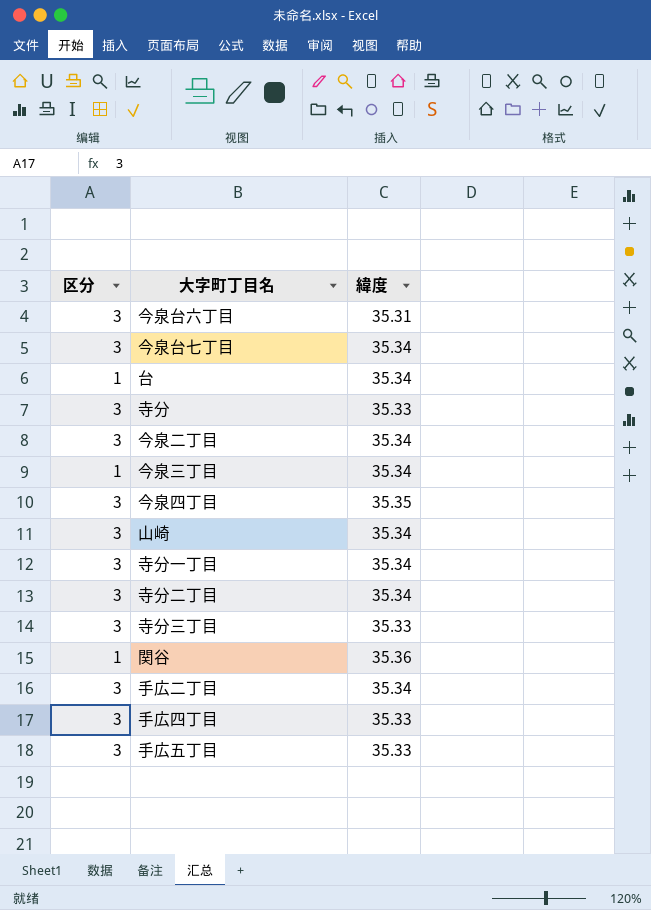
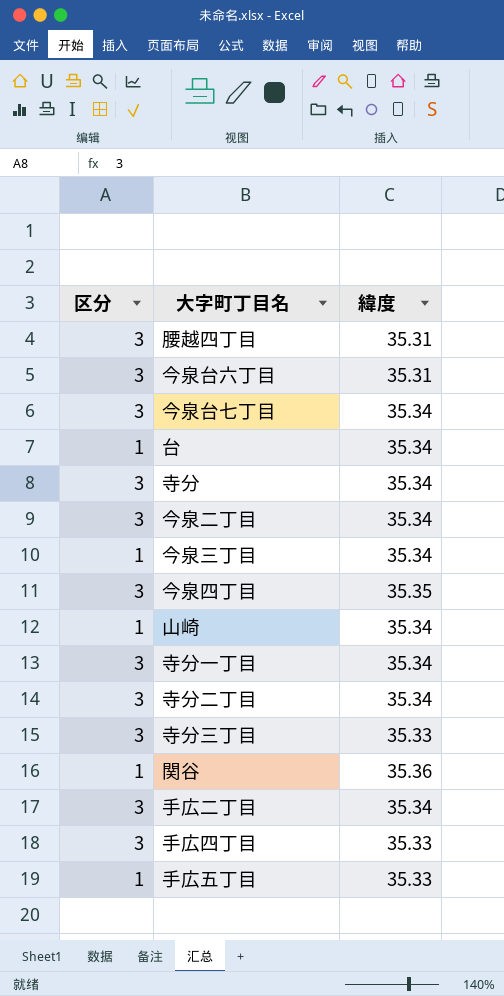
row 腰越四丁目: none -> 3 | 35.31
寺分 | 緯度: 35.33 -> 35.34
山崎 | 区分: 3 -> 1
手広五丁目 | 区分: 3 -> 1

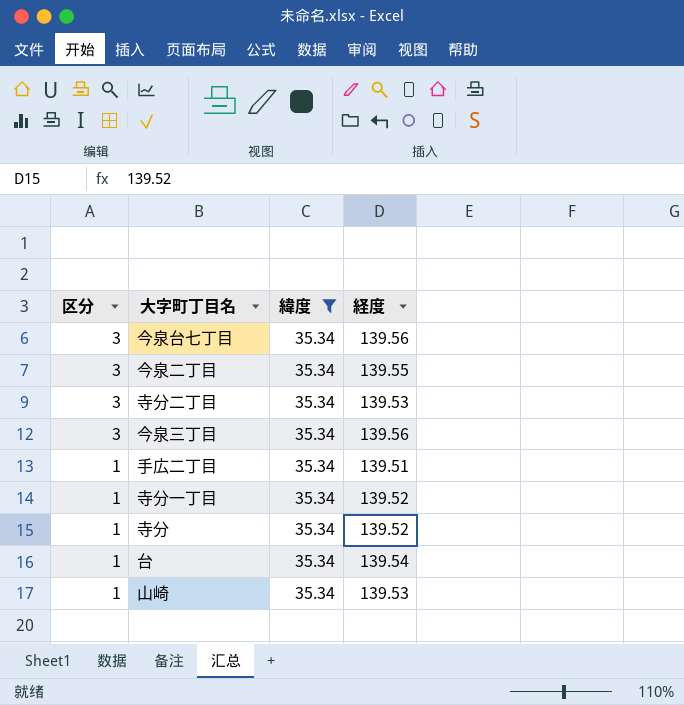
filter: none -> 緯度 = 35.34
row order: none -> 区分 descending
column 経度 | position: none -> 4
今泉三丁目 | 区分: 1 -> 3
手広二丁目 | 区分: 3 -> 1
寺分一丁目 | 区分: 3 -> 1
寺分 | 区分: 3 -> 1

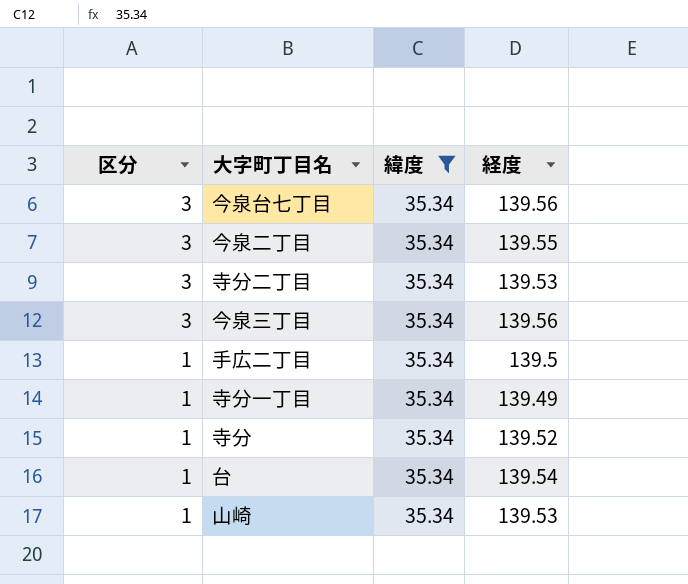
手広二丁目 | 経度: 139.51 -> 139.5
寺分一丁目 | 経度: 139.52 -> 139.49

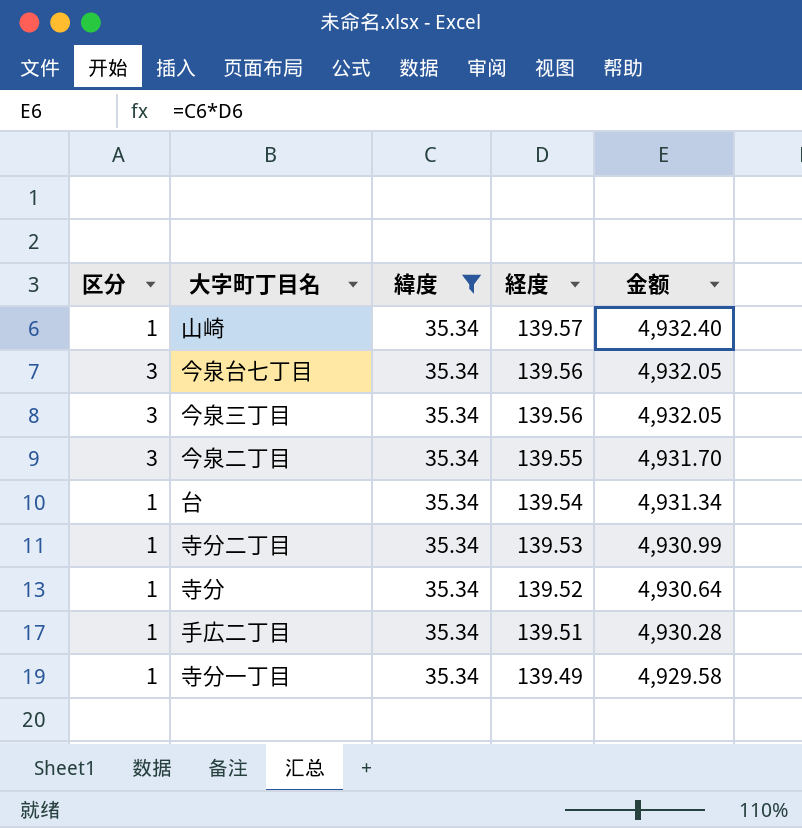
row order: 区分 descending -> 経度 descending
column 金额 | formula: none -> [緯度] * [経度]
山崎 | 経度: 139.53 -> 139.57
寺分二丁目 | 区分: 3 -> 1
手広二丁目 | 経度: 139.5 -> 139.51

